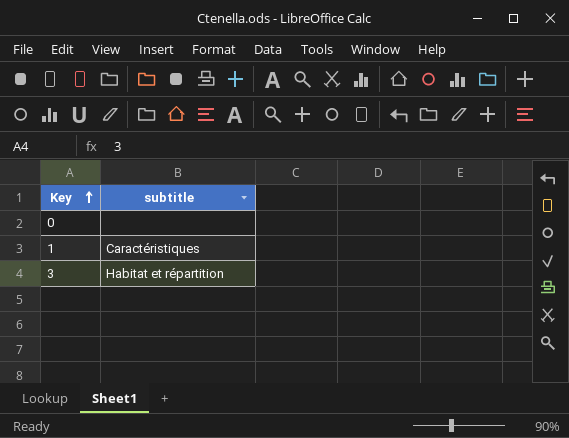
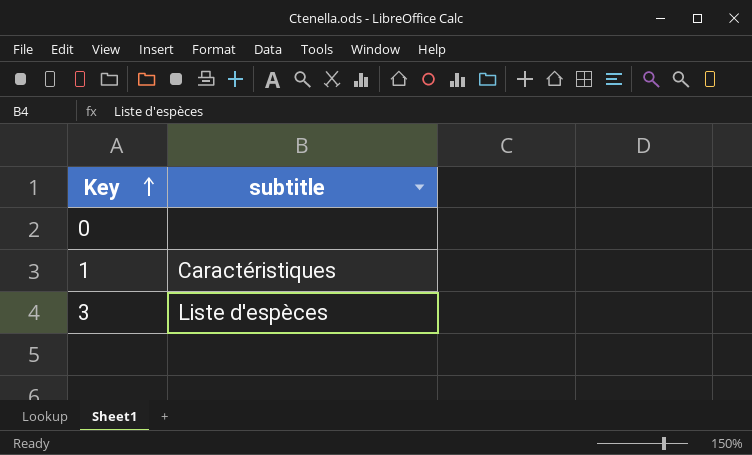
3 | subtitle: Habitat et répartition -> Liste d'espèces

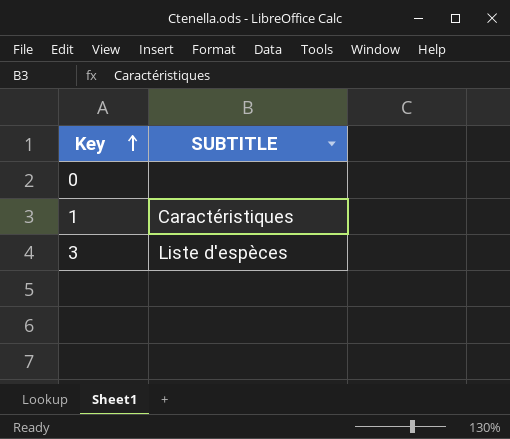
column name: subtitle -> SUBTITLE

